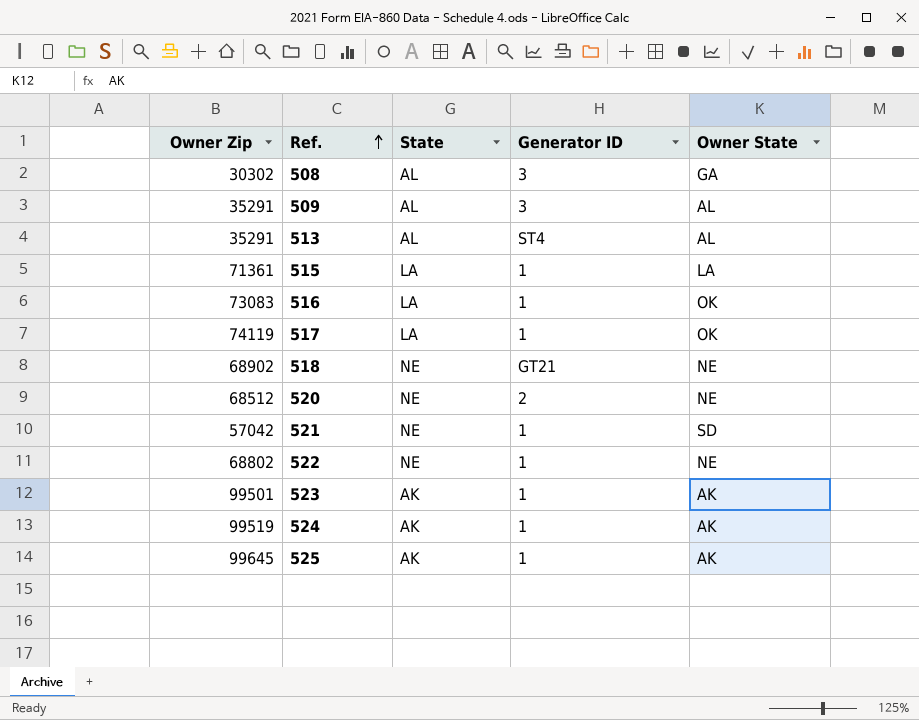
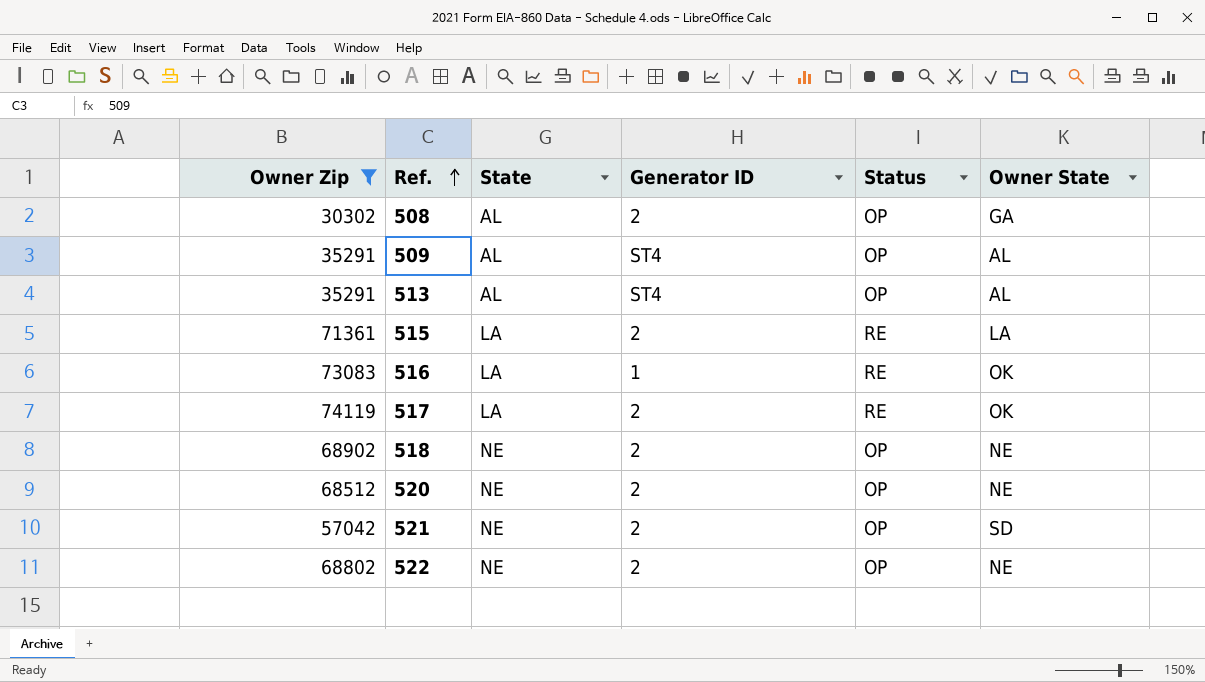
filter: none -> Owner Zip <= 74119
column Status | position: none -> 5
508 | Generator ID: 3 -> 2
509 | Generator ID: 3 -> ST4
515 | Generator ID: 1 -> 2
517 | Generator ID: 1 -> 2
518 | Generator ID: GT21 -> 2
521 | Generator ID: 1 -> 2
522 | Generator ID: 1 -> 2

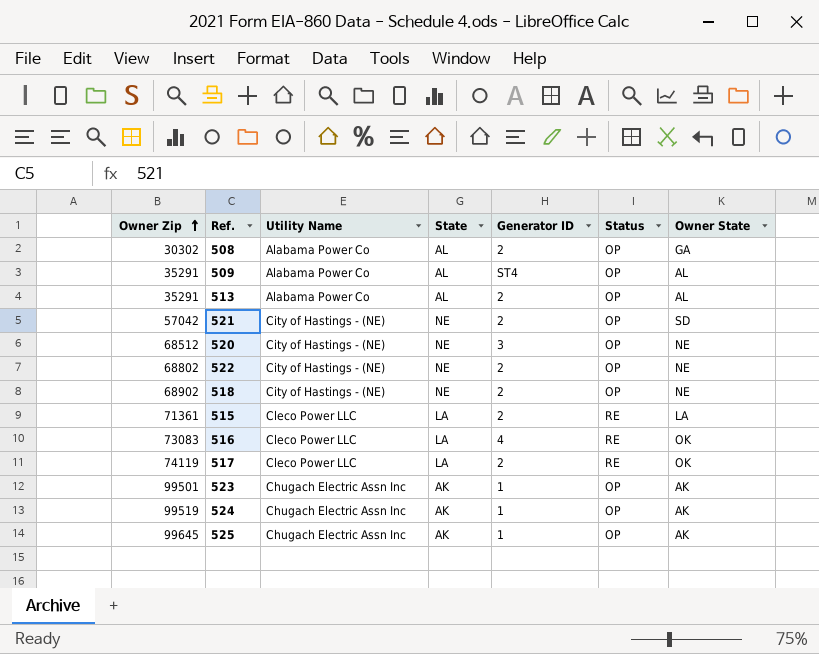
filter: Owner Zip <= 74119 -> none
row order: Ref. ascending -> Owner Zip ascending
column Utility Name | position: none -> 3
513 | Generator ID: ST4 -> 2
520 | Generator ID: 2 -> 3
516 | Generator ID: 1 -> 4

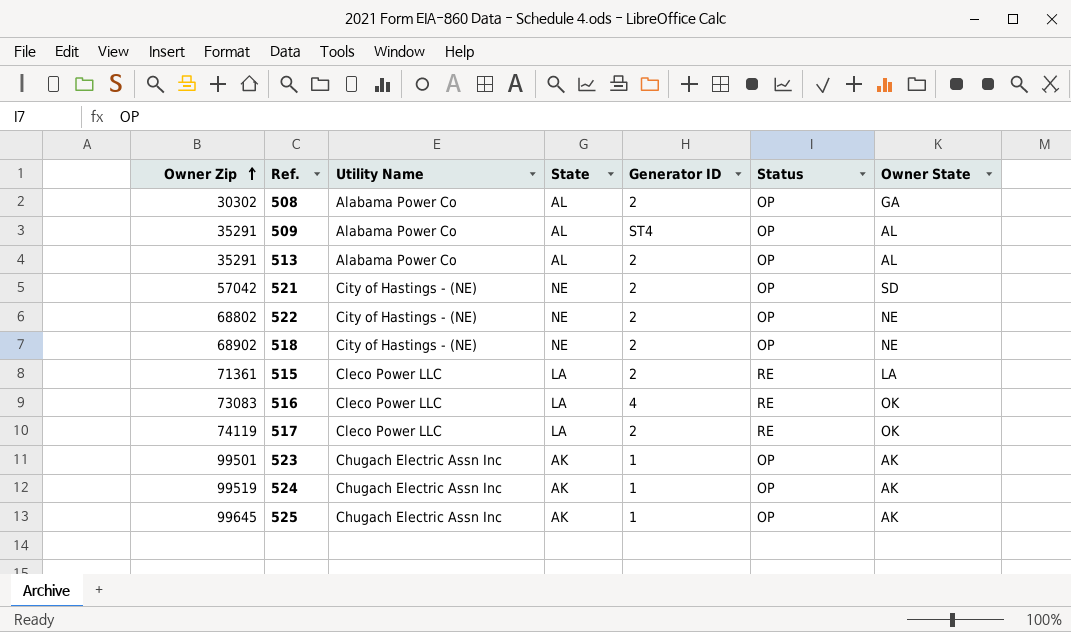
row 520: 68512 | City of Hastings - (NE) | NE | 3 | OP | NE -> none

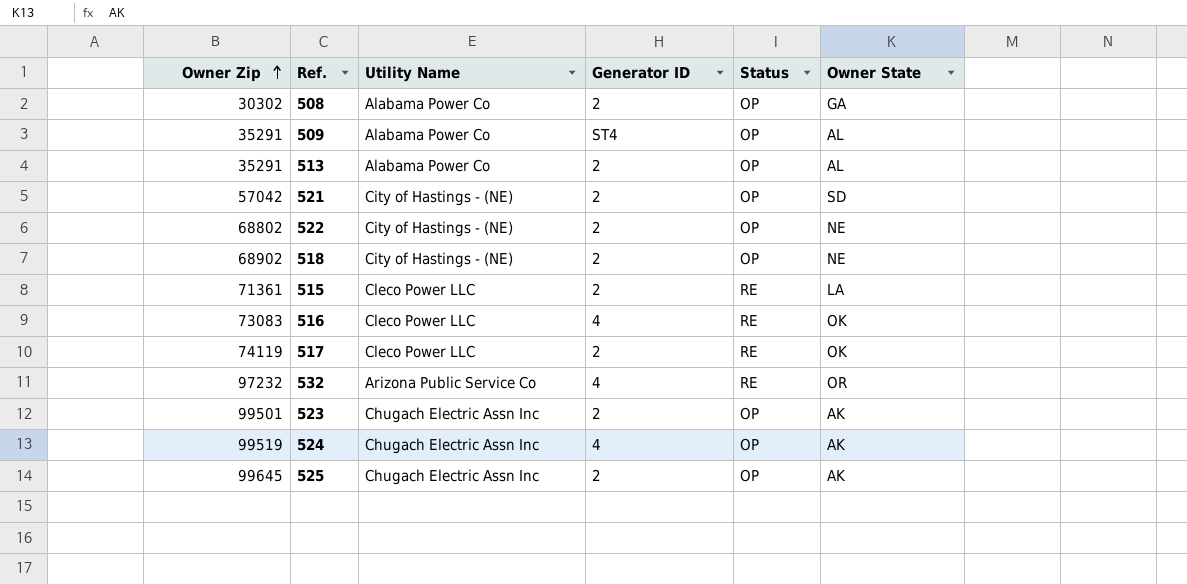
column State | position: 4 -> none
row 532: none -> 97232 | Arizona Public Service Co | 4 | RE | OR
523 | Generator ID: 1 -> 2
524 | Generator ID: 1 -> 4
525 | Generator ID: 1 -> 2

